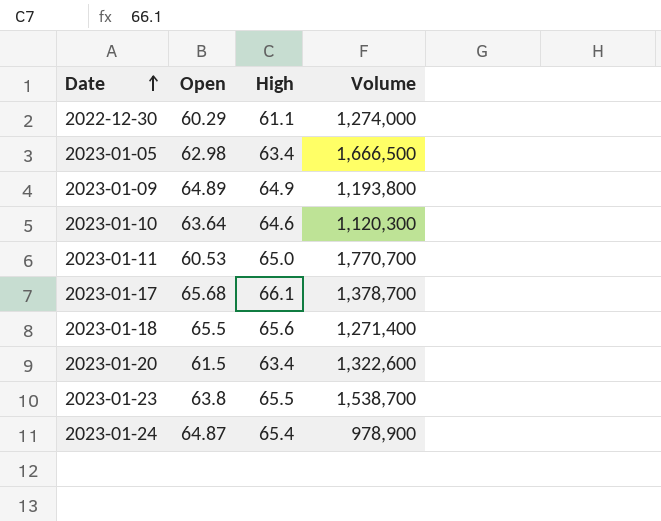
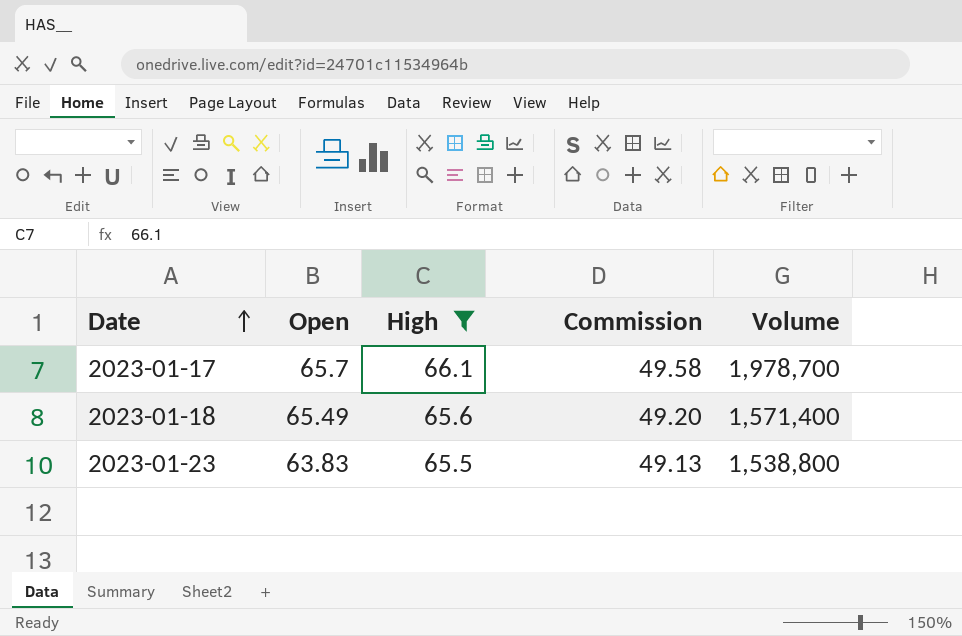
filter: none -> High >= 65.5
column Commission | formula: none -> [High] * 0.75
2023-01-17 | Open: 65.68 -> 65.7
2023-01-17 | Volume: 1,378,700 -> 1,978,700
2023-01-18 | Open: 65.5 -> 65.49
2023-01-18 | Volume: 1,271,400 -> 1,571,400
2023-01-23 | Open: 63.8 -> 63.83
2023-01-23 | Volume: 1,538,700 -> 1,538,800

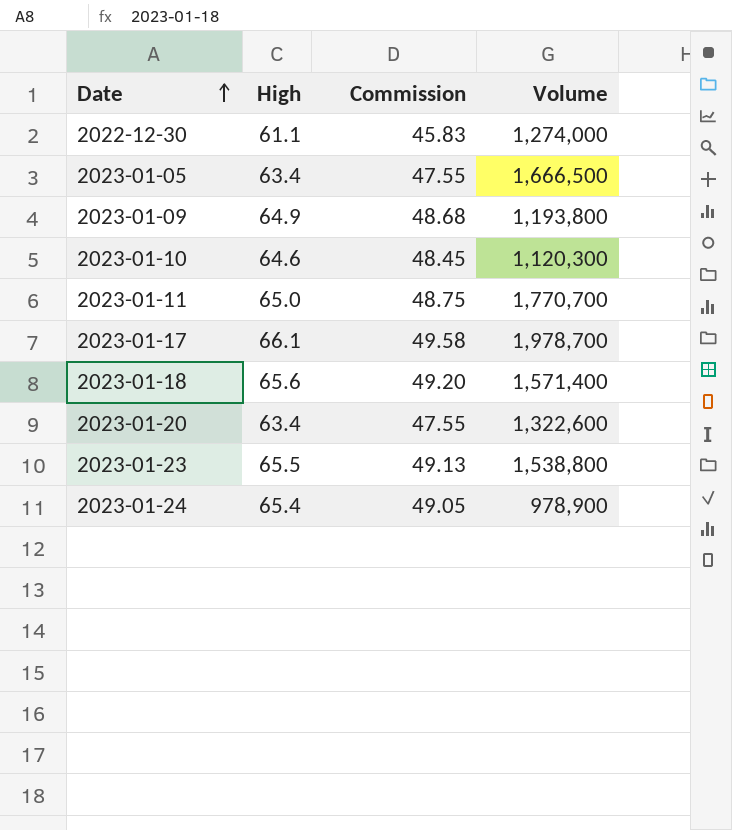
filter: High >= 65.5 -> none
column Open | position: 2 -> none

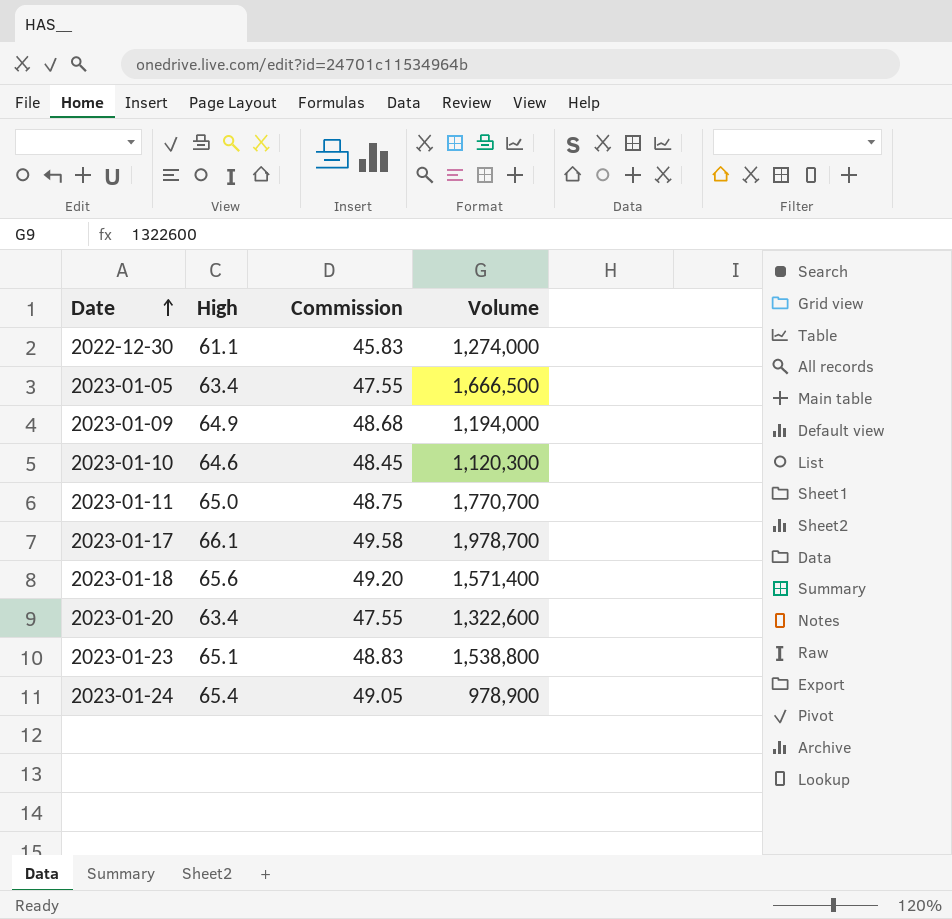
2023-01-09 | Volume: 1,193,800 -> 1,194,000
2023-01-23 | High: 65.5 -> 65.1
2023-01-23 | Commission: 49.13 -> 48.83

